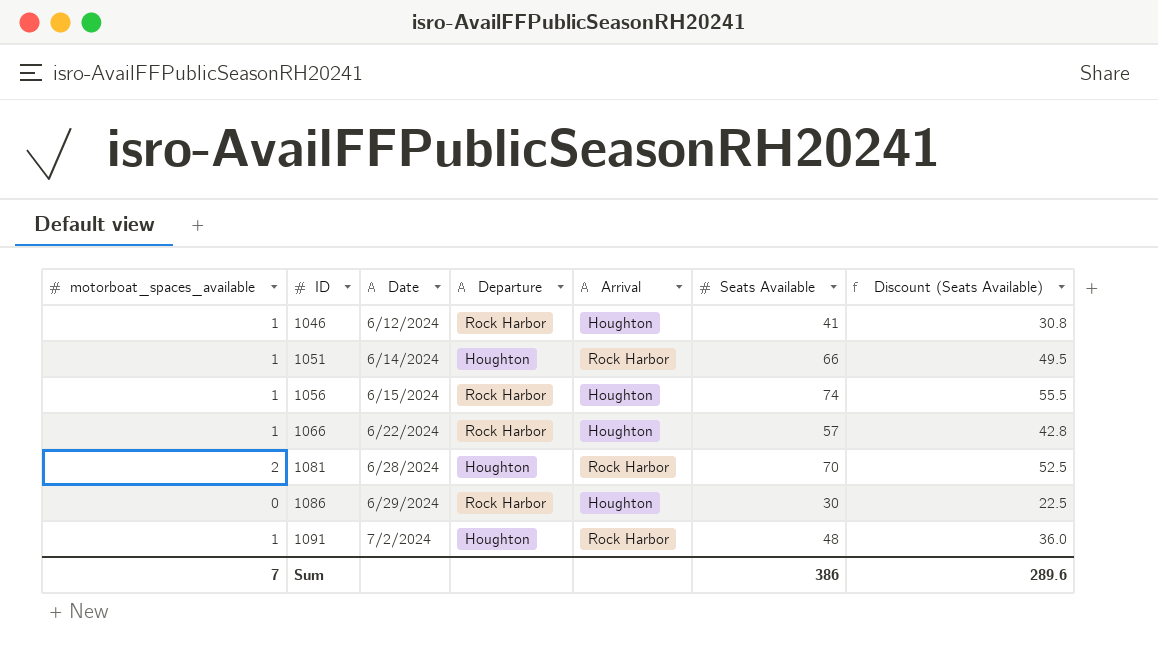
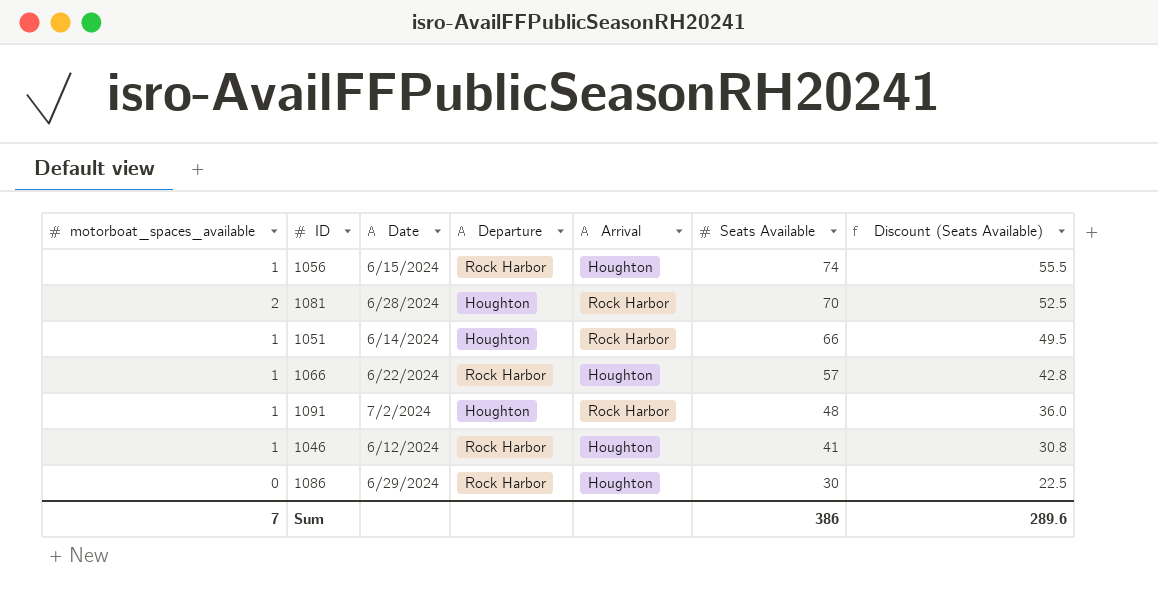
row order: ID ascending -> Seats Available descending

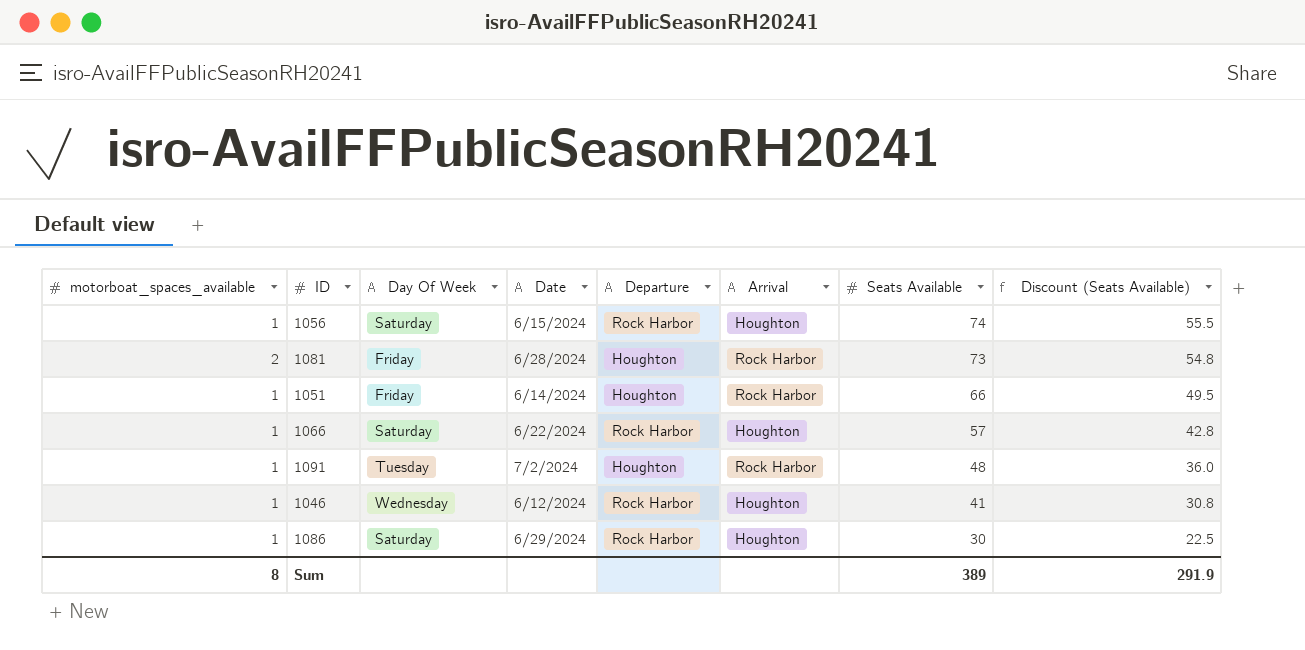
column Day Of Week | position: none -> 3
1081 | Seats Available: 70 -> 73
1081 | Discount (Seats Available): 52.5 -> 54.8
1086 | motorboat_spaces_available: 0 -> 1
Sum | motorboat_spaces_available: 7 -> 8
Sum | Seats Available: 386 -> 389
Sum | Discount (Seats Available): 289.6 -> 291.9

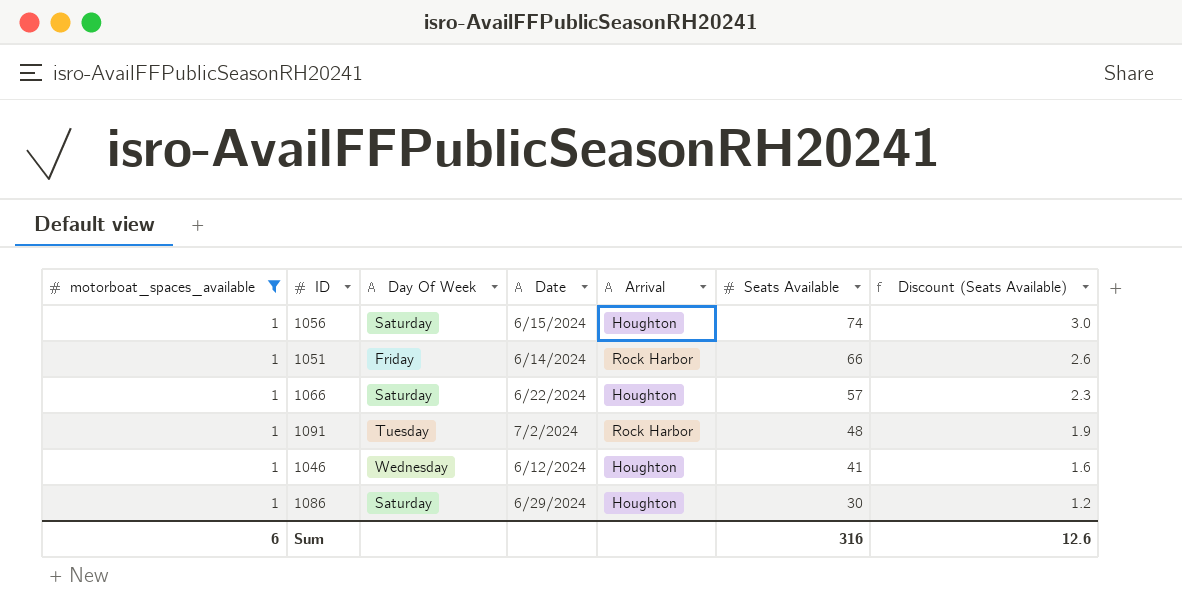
filter: none -> motorboat_spaces_available = 1
column Departure | position: 5 -> none
column Discount (Seats Available) | formula: [Seats Available] * 0.75 -> [Seats Available] * 0.04
Sum | motorboat_spaces_available: 8 -> 6
Sum | Seats Available: 389 -> 316
Sum | Discount (Seats Available): 291.9 -> 12.6

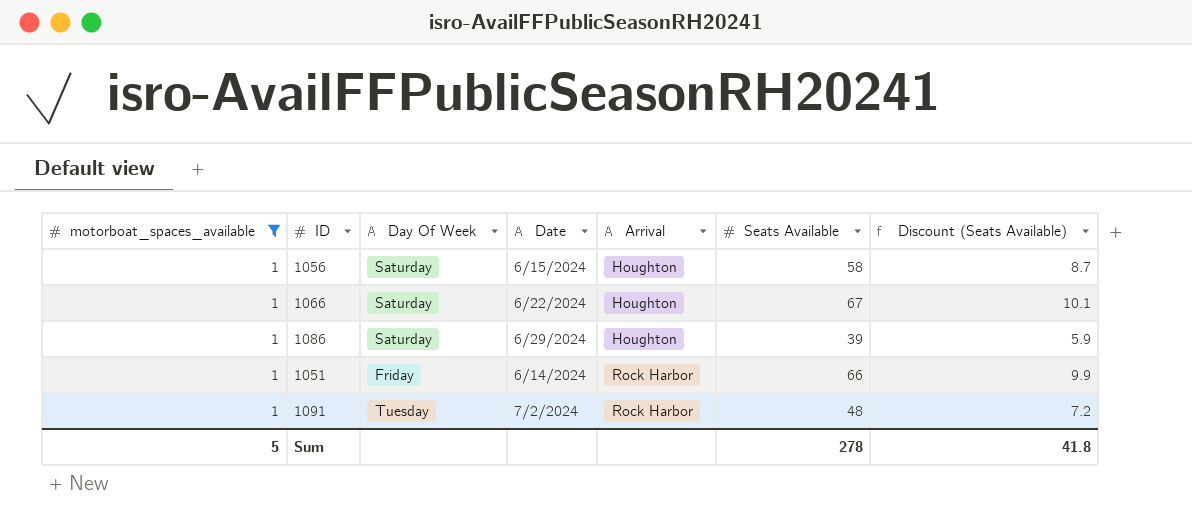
row order: Seats Available descending -> Arrival ascending
column Discount (Seats Available) | formula: [Seats Available] * 0.04 -> [Seats Available] * 0.15
row 1046: 1 | Wednesday | 6/12/2024 | Houghton | 41 | 1.6 -> none
1056 | Seats Available: 74 -> 58
1066 | Seats Available: 57 -> 67
1086 | Seats Available: 30 -> 39
Sum | motorboat_spaces_available: 6 -> 5
Sum | Seats Available: 316 -> 278
Sum | Discount (Seats Available): 12.6 -> 41.8

